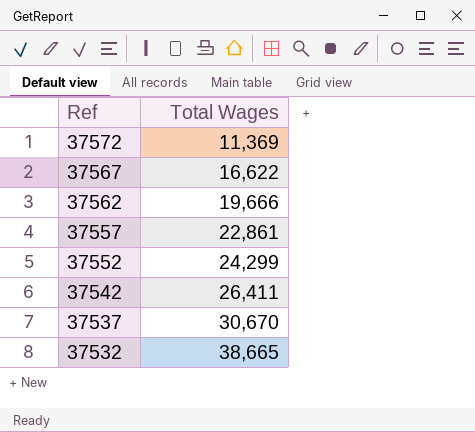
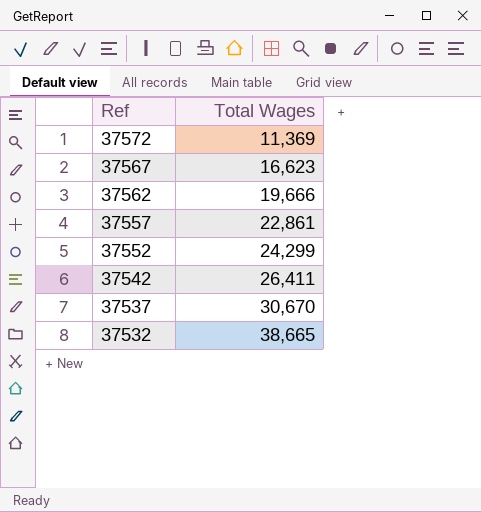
37567 | Total Wages: 16,622 -> 16,623

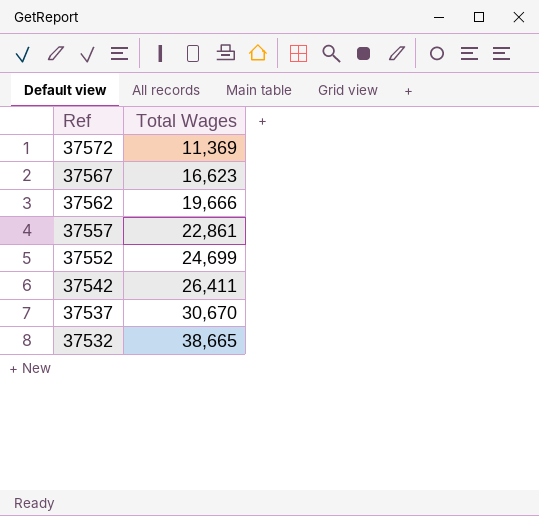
37552 | Total Wages: 24,299 -> 24,699

